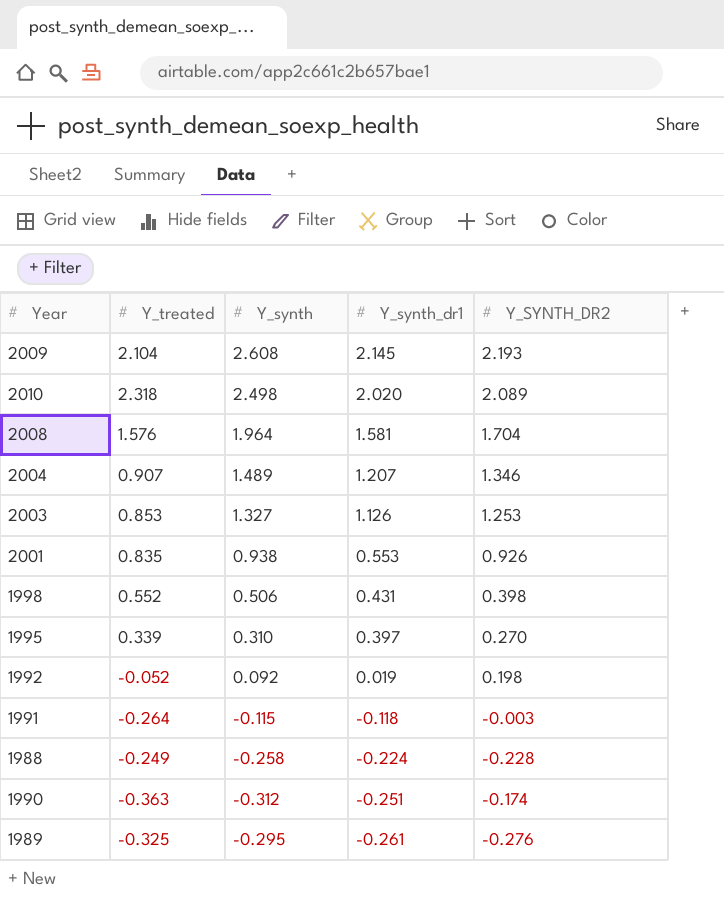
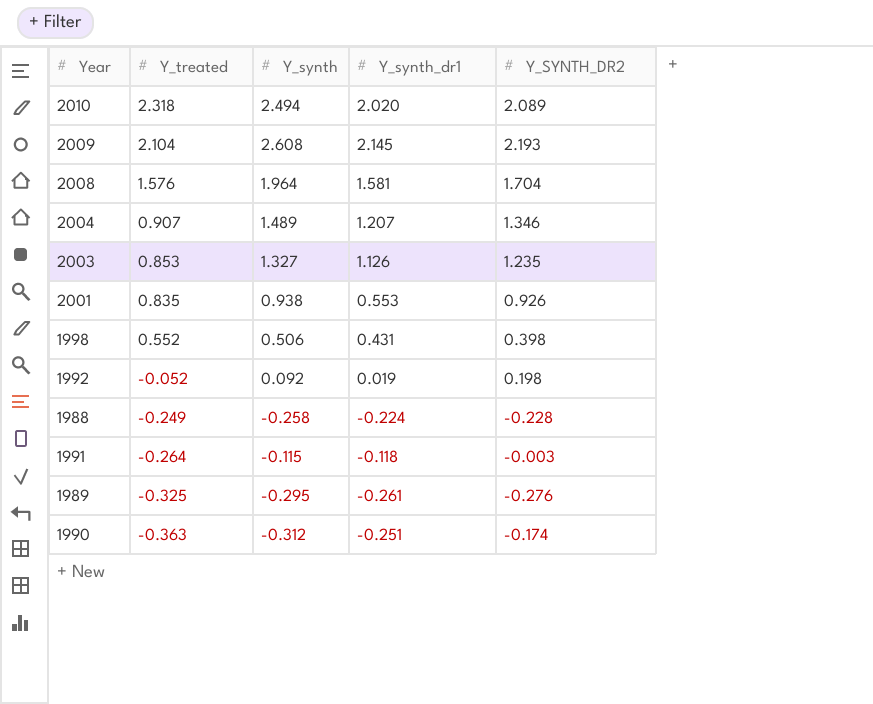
row order: Y_synth_dr1 descending -> Y_treated descending
row 1995: 0.339 | 0.310 | 0.397 | 0.270 -> none
2010 | Y_synth: 2.498 -> 2.494
2003 | Y_SYNTH_DR2: 1.253 -> 1.235

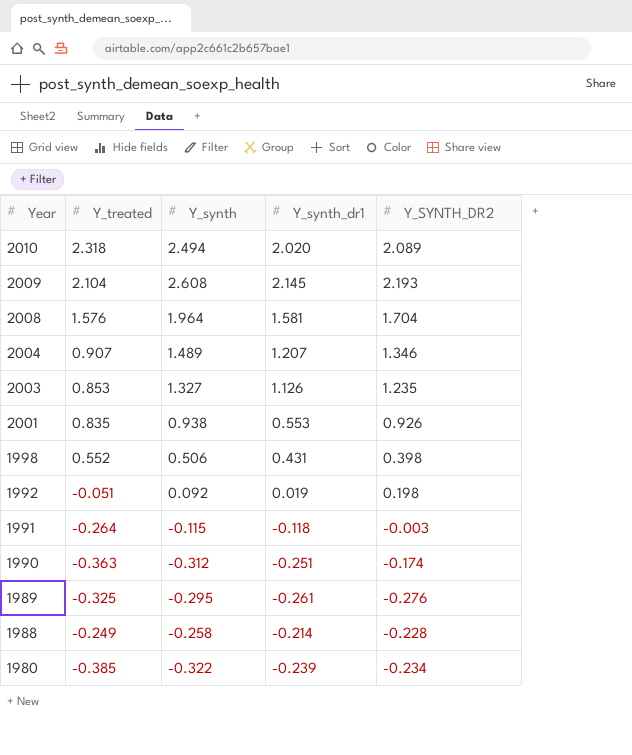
row order: Y_treated descending -> Year descending
1992 | Y_treated: -0.052 -> -0.051
1988 | Y_synth_dr1: -0.224 -> -0.214
row 1980: none -> -0.385 | -0.322 | -0.239 | -0.234

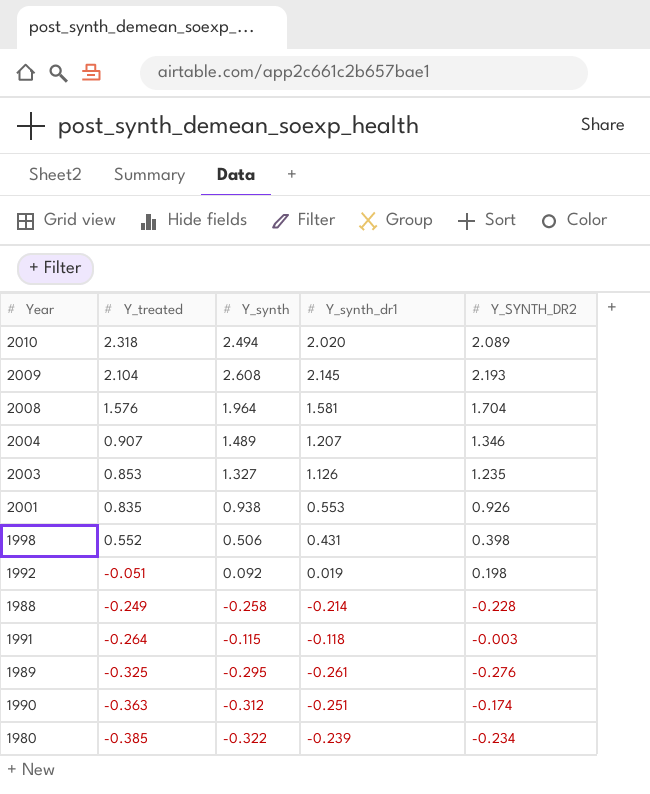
row order: Year descending -> Y_treated descending

